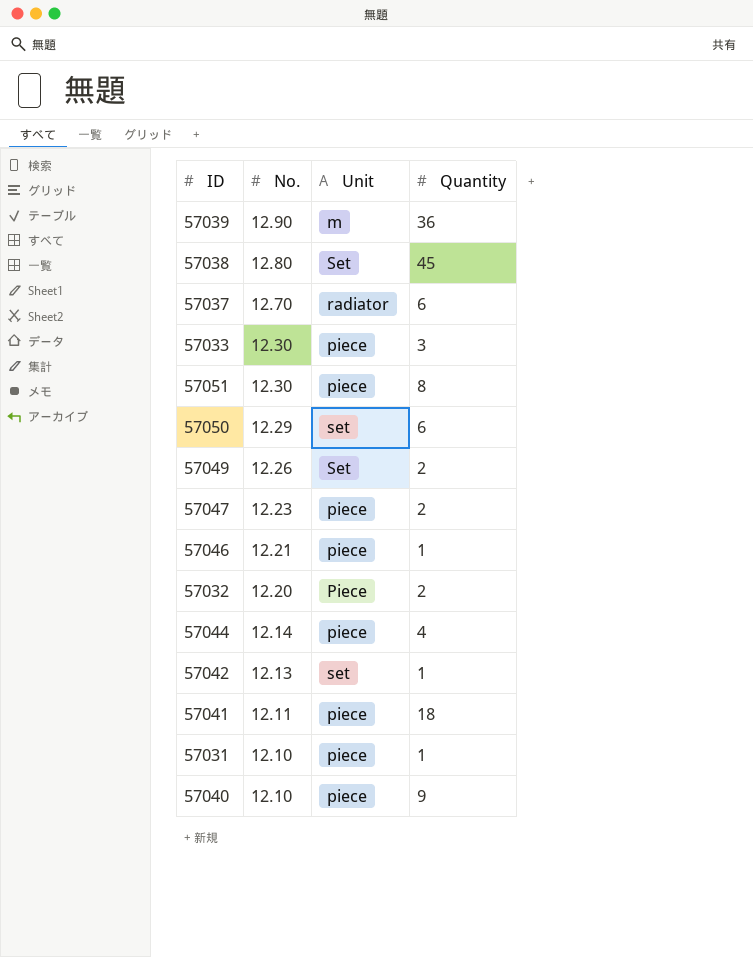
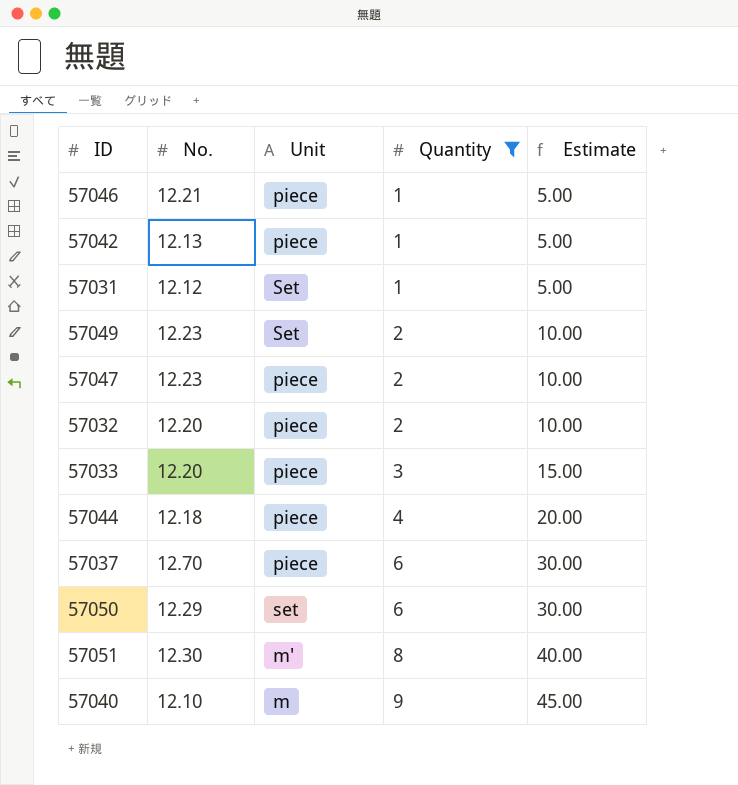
filter: none -> Quantity <= 9
row order: No. descending -> Quantity ascending
column Estimate | formula: none -> [Quantity] * 5
57042 | Unit: set -> piece
57031 | No.: 12.10 -> 12.12
57031 | Unit: piece -> Set
57049 | No.: 12.26 -> 12.23
57032 | Unit: Piece -> piece
57033 | No.: 12.30 -> 12.20
57044 | No.: 12.14 -> 12.18
57037 | Unit: radiator -> piece
57051 | Unit: piece -> m'
57040 | Unit: piece -> m

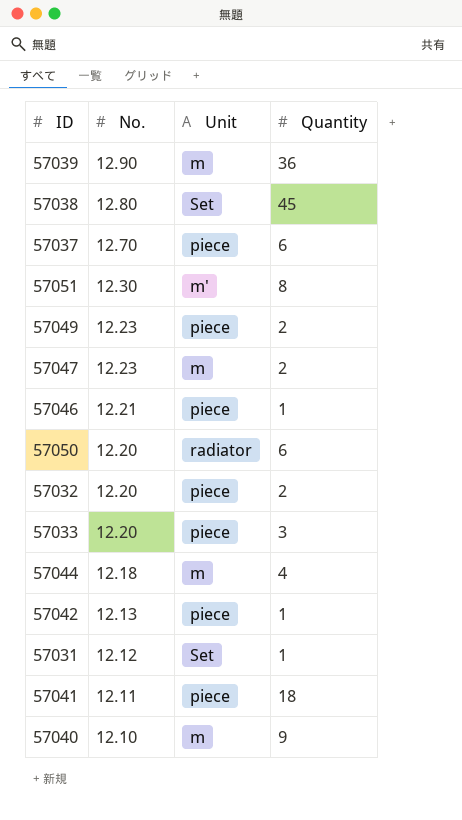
filter: Quantity <= 9 -> none
row order: Quantity ascending -> No. descending
column Estimate | formula: [Quantity] * 5 -> none
57049 | Unit: Set -> piece
57047 | Unit: piece -> m
57050 | No.: 12.29 -> 12.20
57050 | Unit: set -> radiator
57044 | Unit: piece -> m

